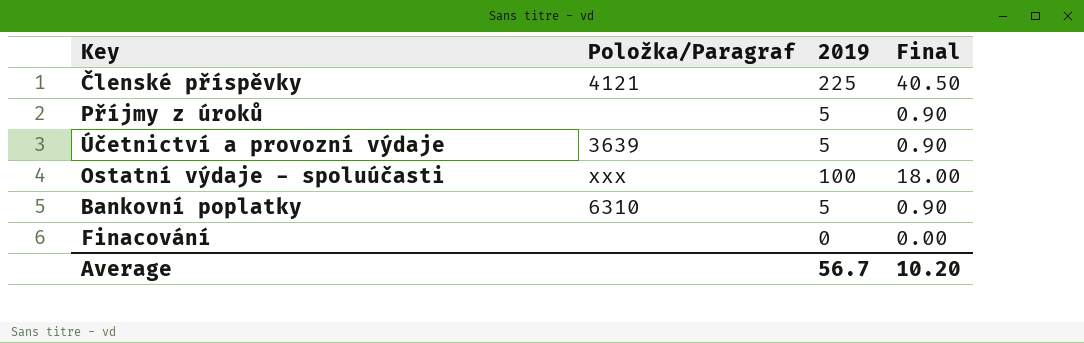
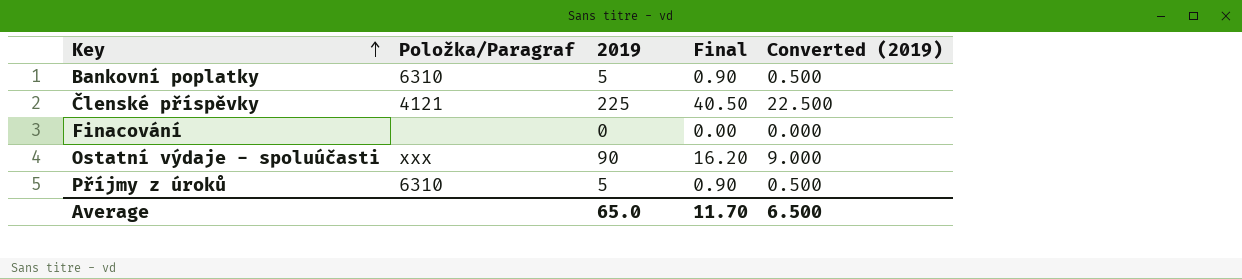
row order: none -> Key ascending
column Converted (2019) | formula: none -> [2019] * 0.1
row Účetnictví a provozní výdaje: 3639 | 5 | 0.90 -> none
Ostatní výdaje - spoluúčasti | 2019: 100 -> 90
Ostatní výdaje - spoluúčasti | Final: 18.00 -> 16.20
Příjmy z úroků | Položka/Paragraf: none -> 6310
Average | 2019: 56.7 -> 65.0
Average | Final: 10.20 -> 11.70

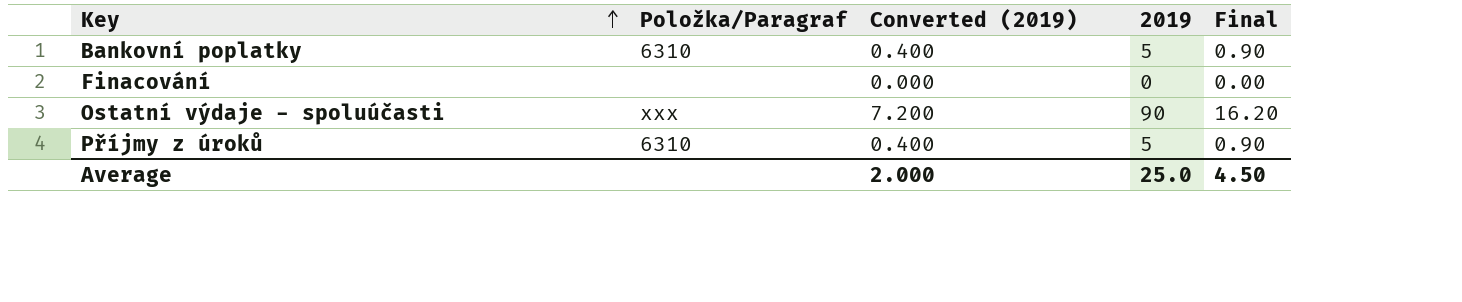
column Converted (2019) | formula: [2019] * 0.1 -> [2019] * 0.08
column Converted (2019) | position: 5 -> 3
row Členské příspěvky: 4121 | 225 | 40.50 | 22.500 -> none
Average | Converted (2019): 6.500 -> 2.000
Average | 2019: 65.0 -> 25.0
Average | Final: 11.70 -> 4.50

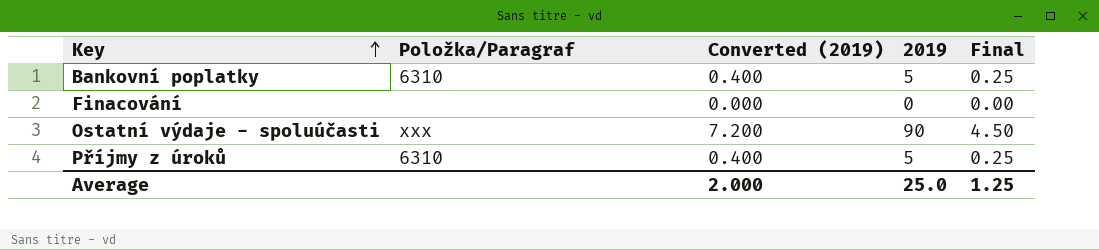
column Final | formula: [2019] * 0.18 -> [2019] * 0.05
Average | Final: 4.50 -> 1.25

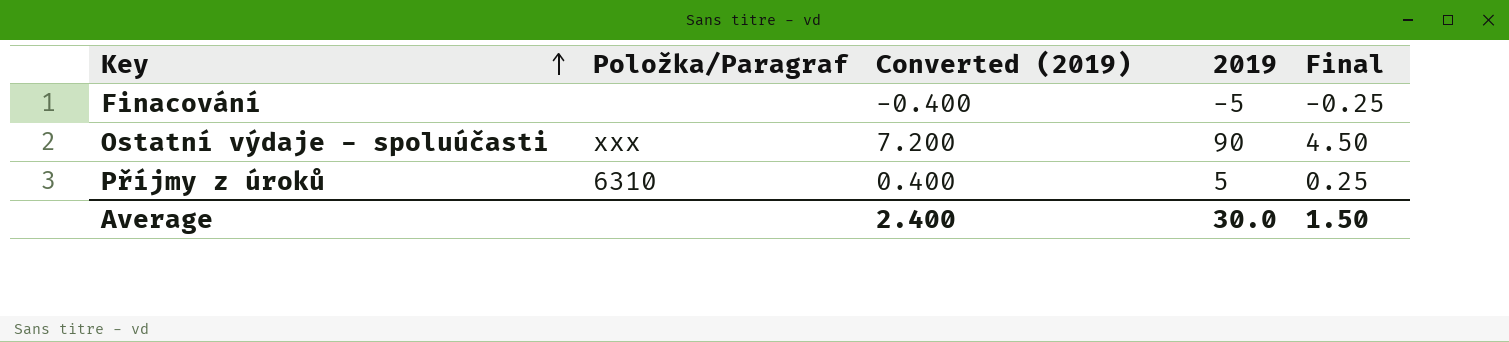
row Bankovní poplatky: 6310 | 0.400 | 5 | 0.25 -> none
Finacování | Converted (2019): 0.000 -> -0.400
Finacování | 2019: 0 -> -5
Finacování | Final: 0.00 -> -0.25
Average | Converted (2019): 2.000 -> 2.400
Average | 2019: 25.0 -> 30.0
Average | Final: 1.25 -> 1.50

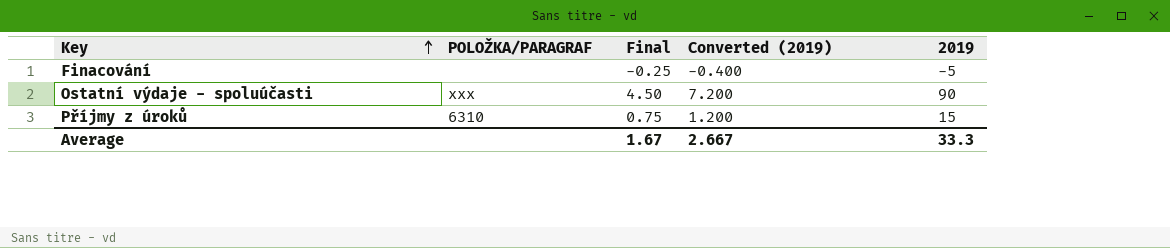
column name: Položka/Paragraf -> POLOŽKA/PARAGRAF
column Final | position: 5 -> 3
Příjmy z úroků | Final: 0.25 -> 0.75
Příjmy z úroků | Converted (2019): 0.400 -> 1.200
Příjmy z úroků | 2019: 5 -> 15
Average | Final: 1.50 -> 1.67
Average | Converted (2019): 2.400 -> 2.667
Average | 2019: 30.0 -> 33.3

